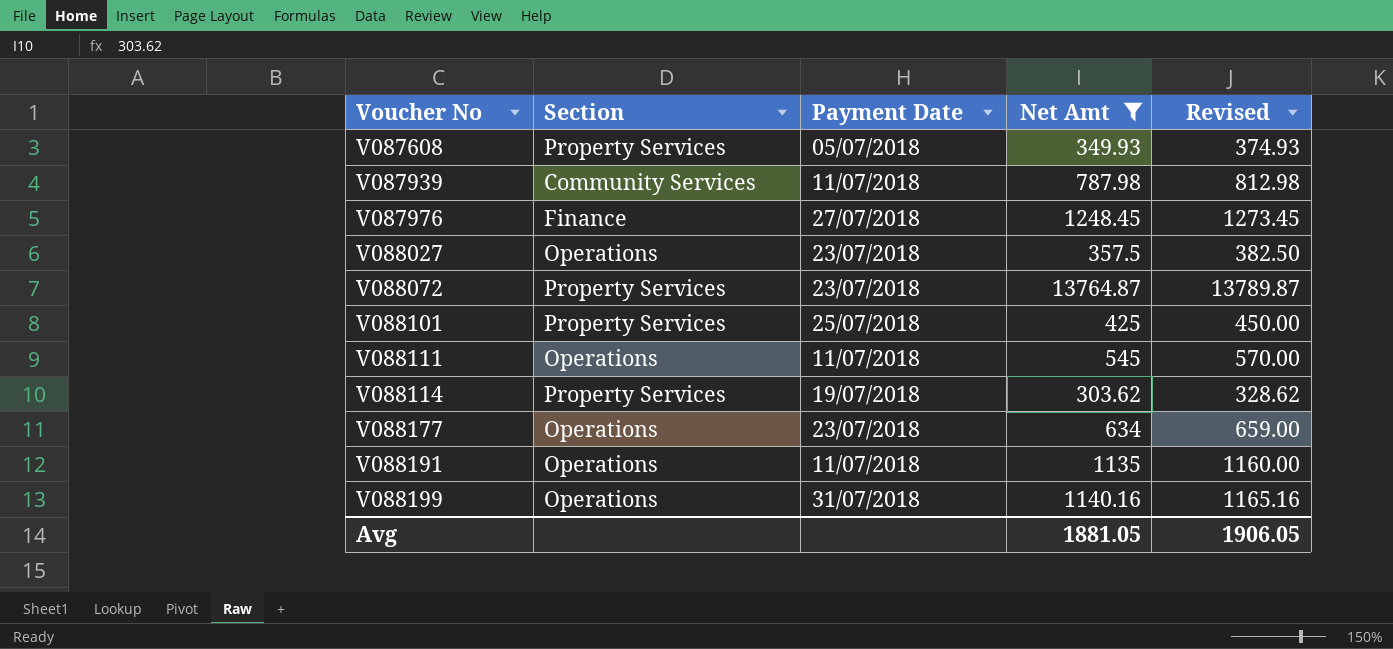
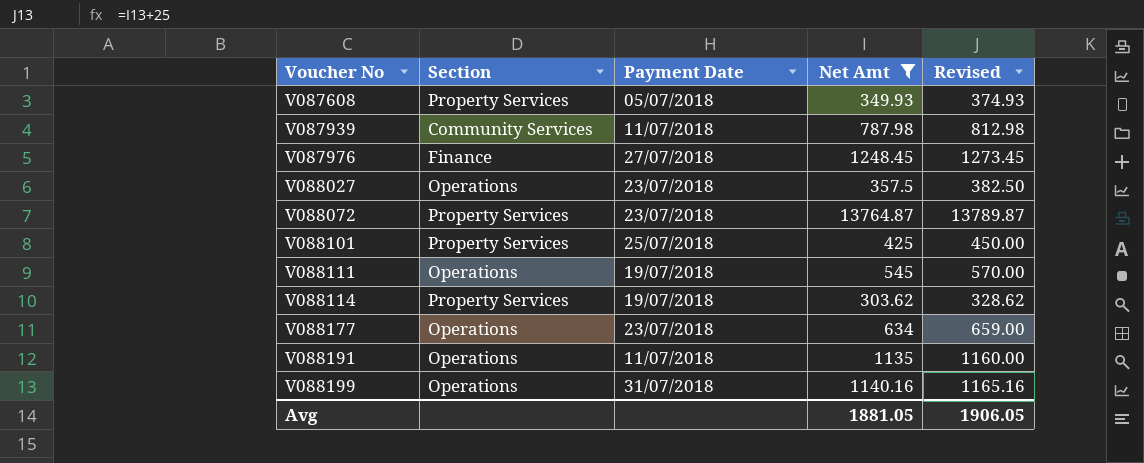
V088111 | Payment Date: 11/07/2018 -> 19/07/2018

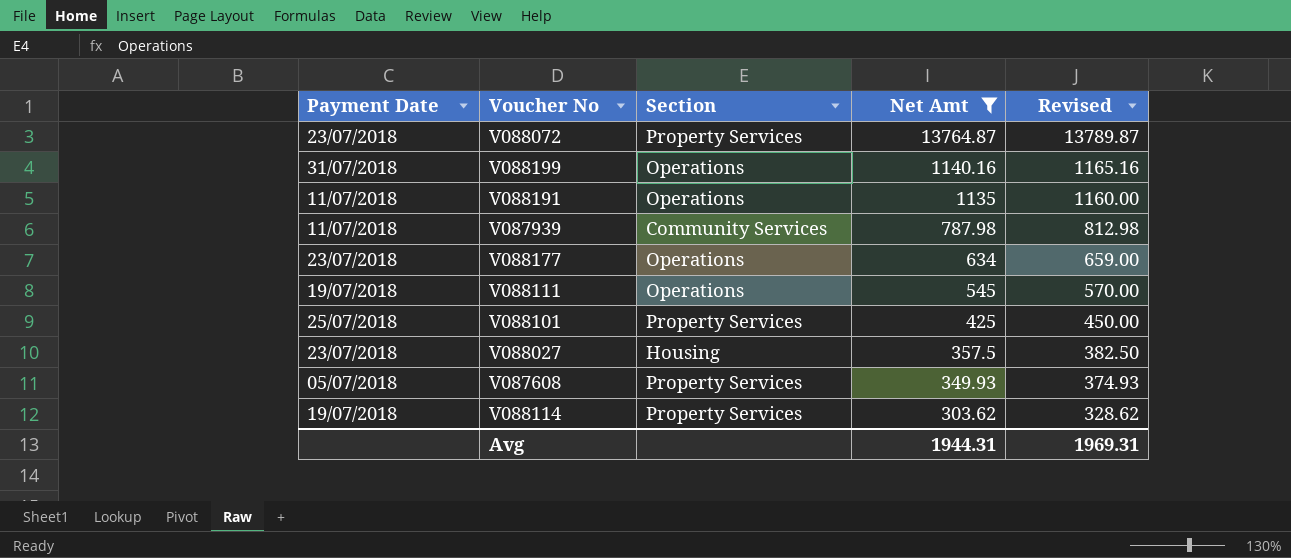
row order: Voucher No ascending -> Net Amt descending
column Payment Date | position: 3 -> 1
row V087976: Finance | 27/07/2018 | 1248.45 | 1273.45 -> none
V088027 | Section: Operations -> Housing
Avg | Net Amt: 1881.05 -> 1944.31
Avg | Revised: 1906.05 -> 1969.31

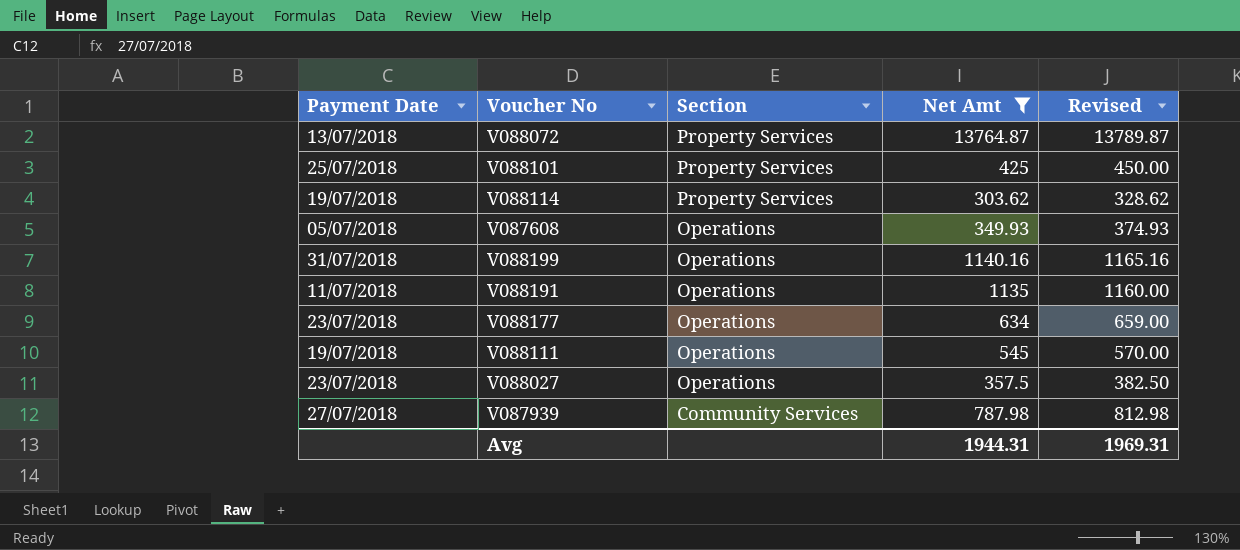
row order: Net Amt descending -> Section descending
V088072 | Payment Date: 23/07/2018 -> 13/07/2018
V087608 | Section: Property Services -> Operations
V088027 | Section: Housing -> Operations
V087939 | Payment Date: 11/07/2018 -> 27/07/2018

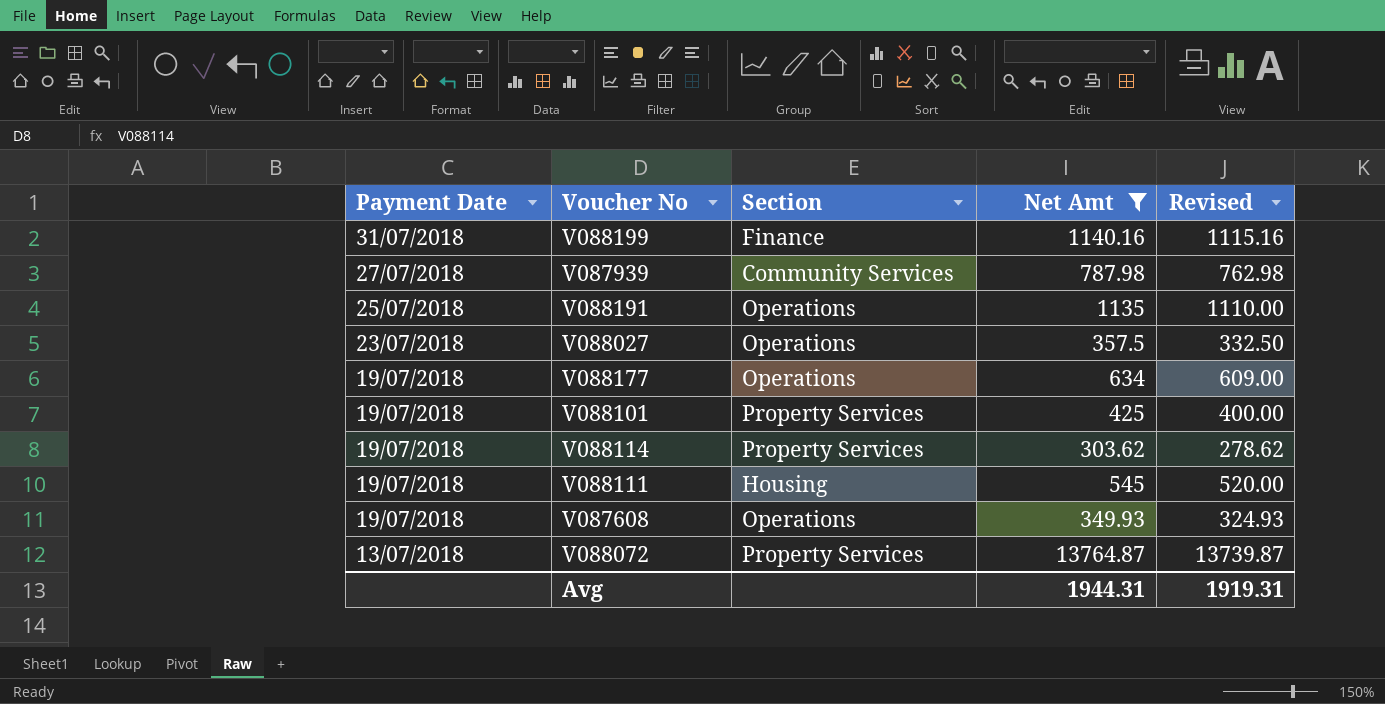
row order: Section descending -> Payment Date descending
column Revised | formula: [Net Amt] + 25 -> [Net Amt] - 25
V088199 | Section: Operations -> Finance
V088191 | Payment Date: 11/07/2018 -> 25/07/2018
V088177 | Payment Date: 23/07/2018 -> 19/07/2018
V088101 | Payment Date: 25/07/2018 -> 19/07/2018
V088111 | Section: Operations -> Housing
V087608 | Payment Date: 05/07/2018 -> 19/07/2018
Avg | Revised: 1969.31 -> 1919.31

